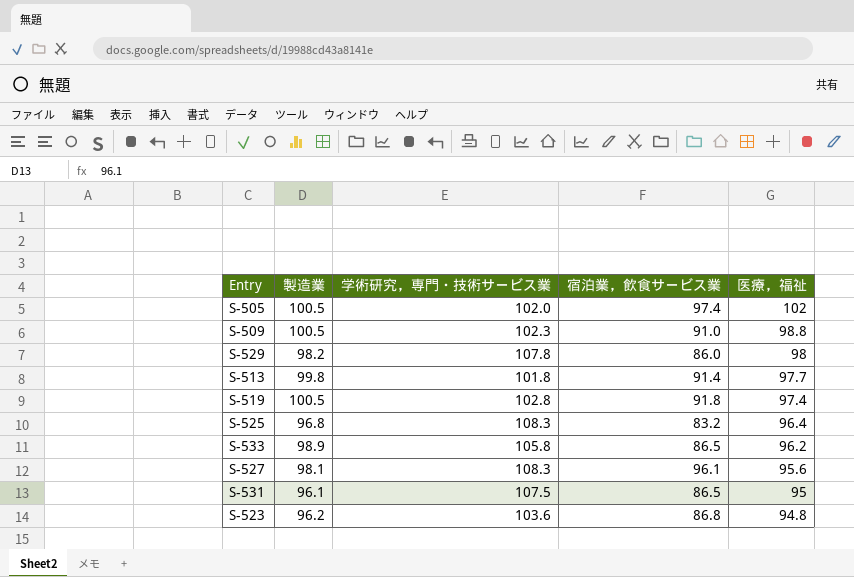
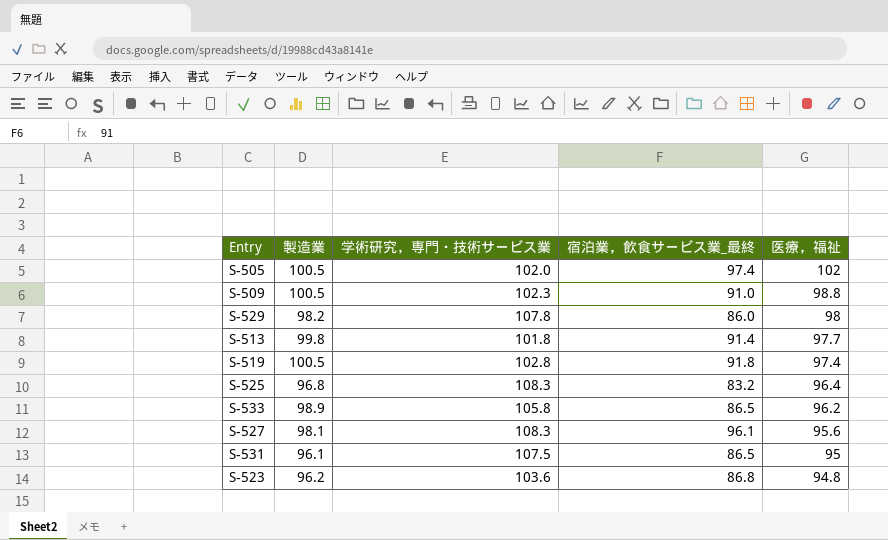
column name: 宿泊業，飲食サービス業 -> 宿泊業，飲食サービス業_最終

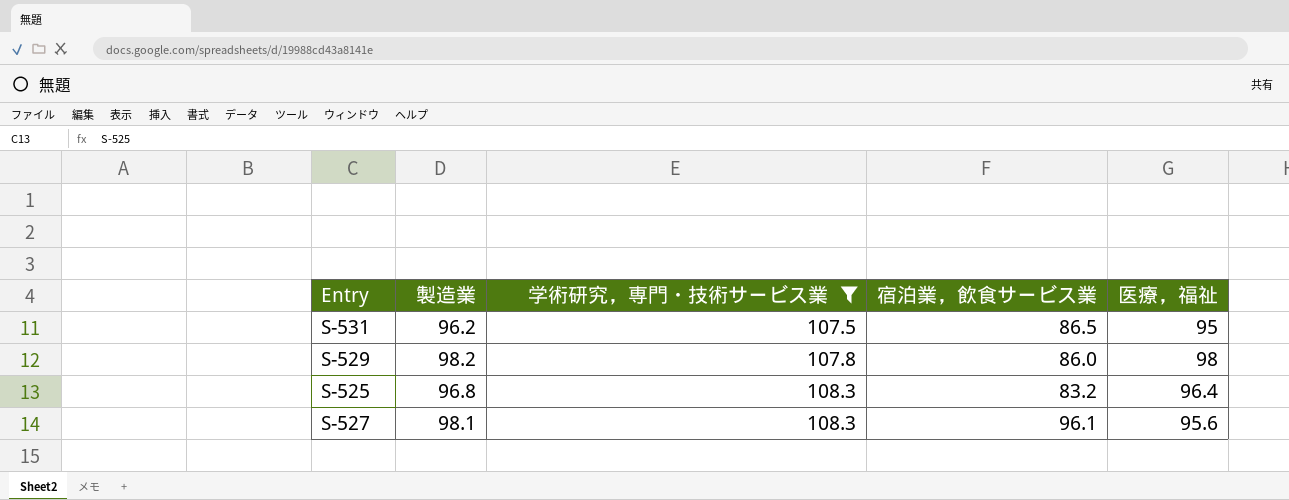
filter: none -> 学術研究，専門・技術サービス業 >= 107.5
row order: 医療，福祉 descending -> 学術研究，専門・技術サービス業 ascending
column name: 宿泊業，飲食サービス業_最終 -> 宿泊業，飲食サービス業
S-531 | 製造業: 96.1 -> 96.2

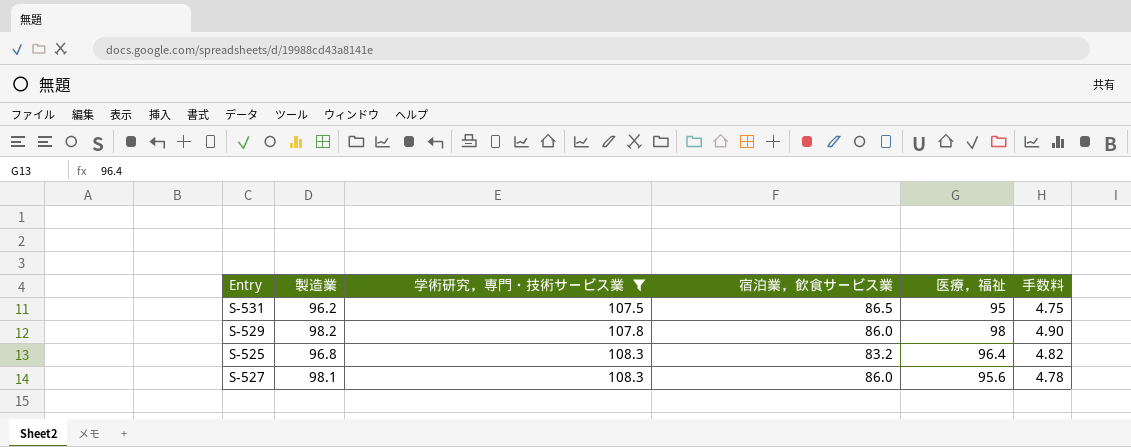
column 手数料 | formula: none -> [医療，福祉] * 0.05
S-527 | 宿泊業，飲食サービス業: 96.1 -> 86.0

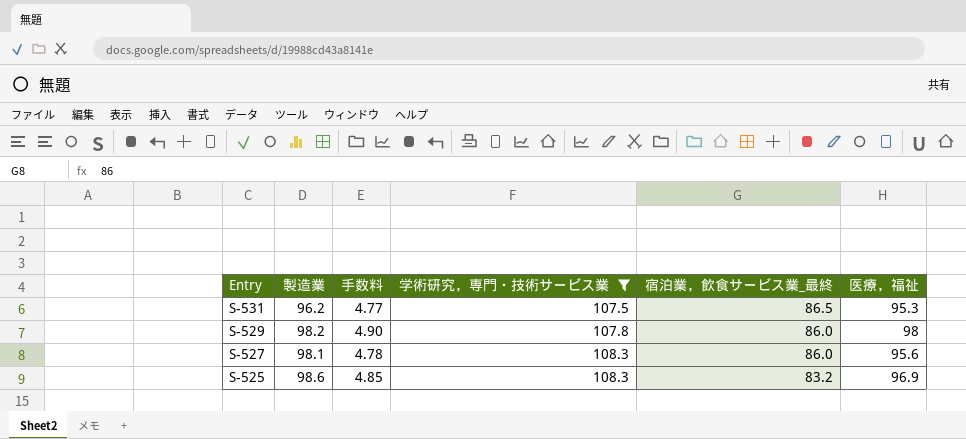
row order: 学術研究，専門・技術サービス業 ascending -> Entry descending
column 手数料 | position: 6 -> 3
column name: 宿泊業，飲食サービス業 -> 宿泊業，飲食サービス業_最終
S-531 | 手数料: 4.75 -> 4.77
S-531 | 医療，福祉: 95 -> 95.3
S-525 | 製造業: 96.8 -> 98.6
S-525 | 手数料: 4.82 -> 4.85
S-525 | 医療，福祉: 96.4 -> 96.9

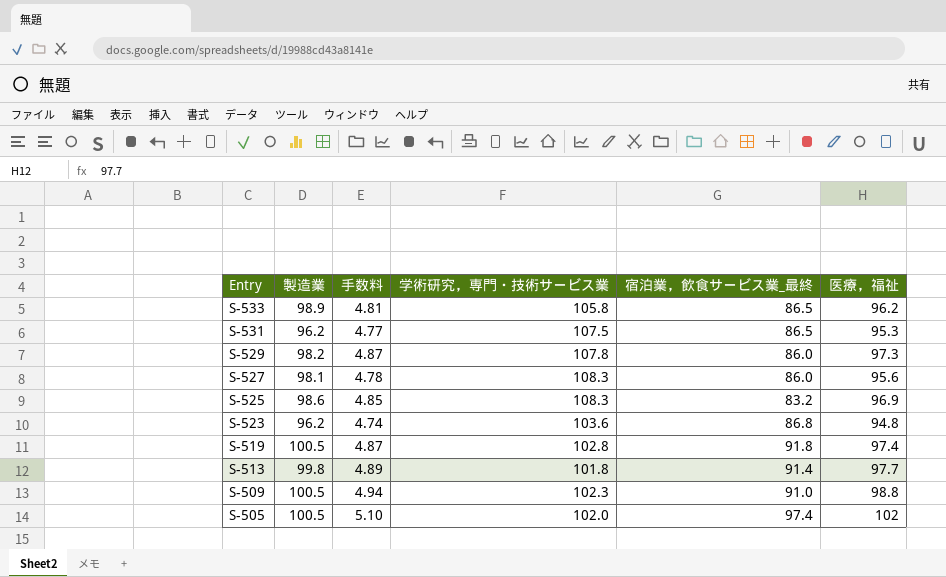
filter: 学術研究，専門・技術サービス業 >= 107.5 -> none
S-529 | 手数料: 4.90 -> 4.87
S-529 | 医療，福祉: 98 -> 97.3

